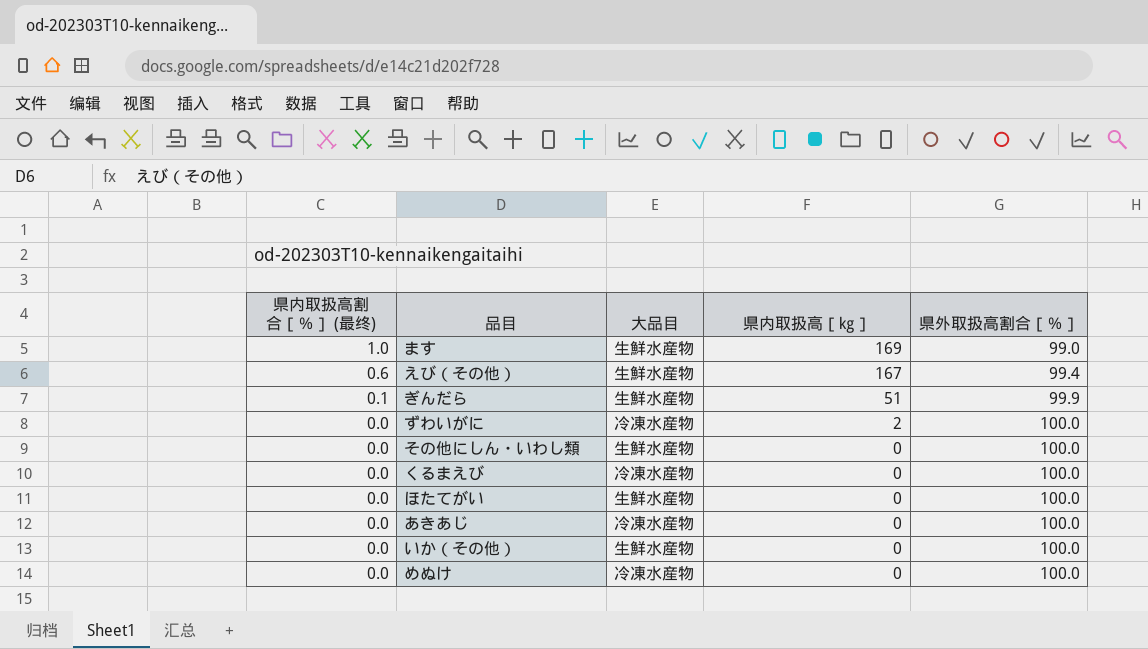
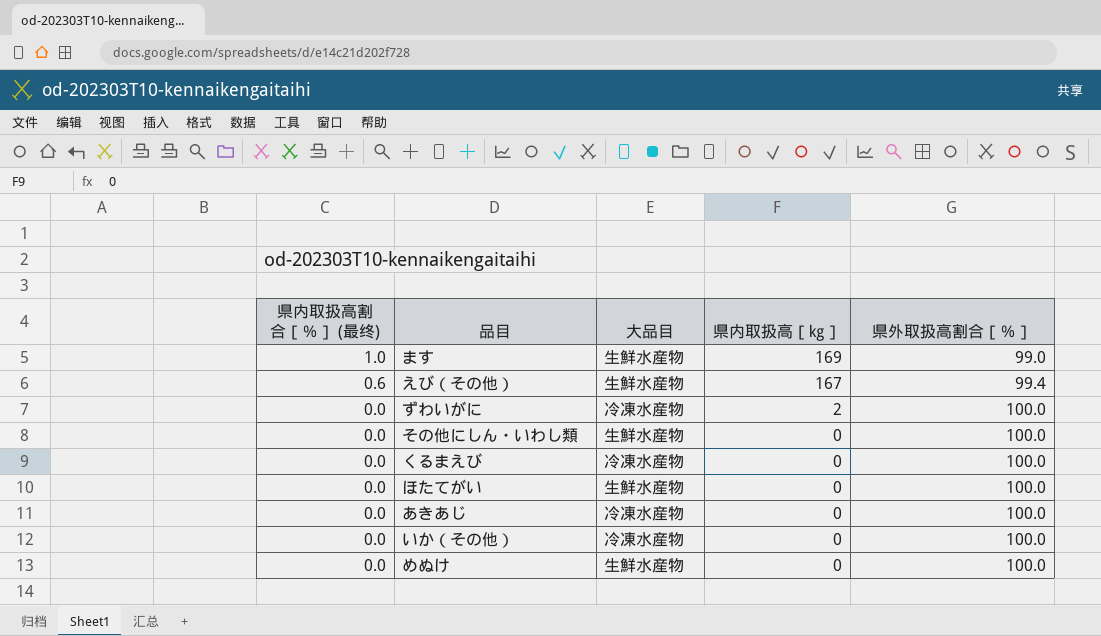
row ぎんだら: 0.1 | 生鮮水産物 | 51 | 99.9 -> none
いか（その他） | 大品目: 生鮮水産物 -> 冷凍水産物
めぬけ | 大品目: 冷凍水産物 -> 生鮮水産物

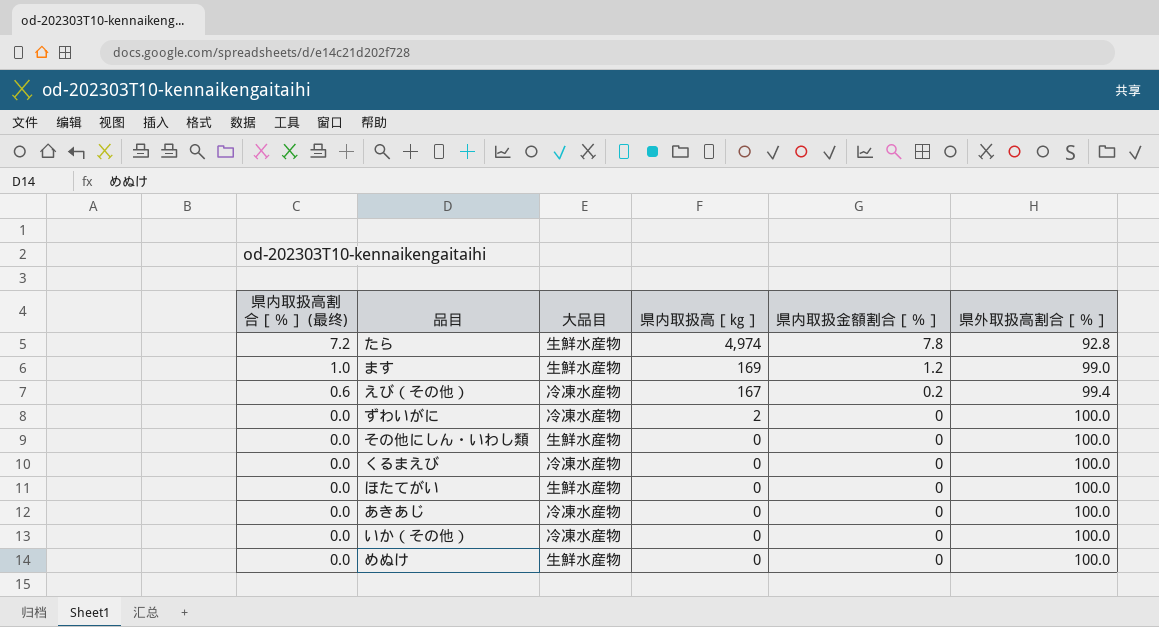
column 県内取扱金額割合［％］ | position: none -> 5
row たら: none -> 7.2 | 生鮮水産物 | 4,974 | 7.8 | 92.8
えび（その他） | 大品目: 生鮮水産物 -> 冷凍水産物

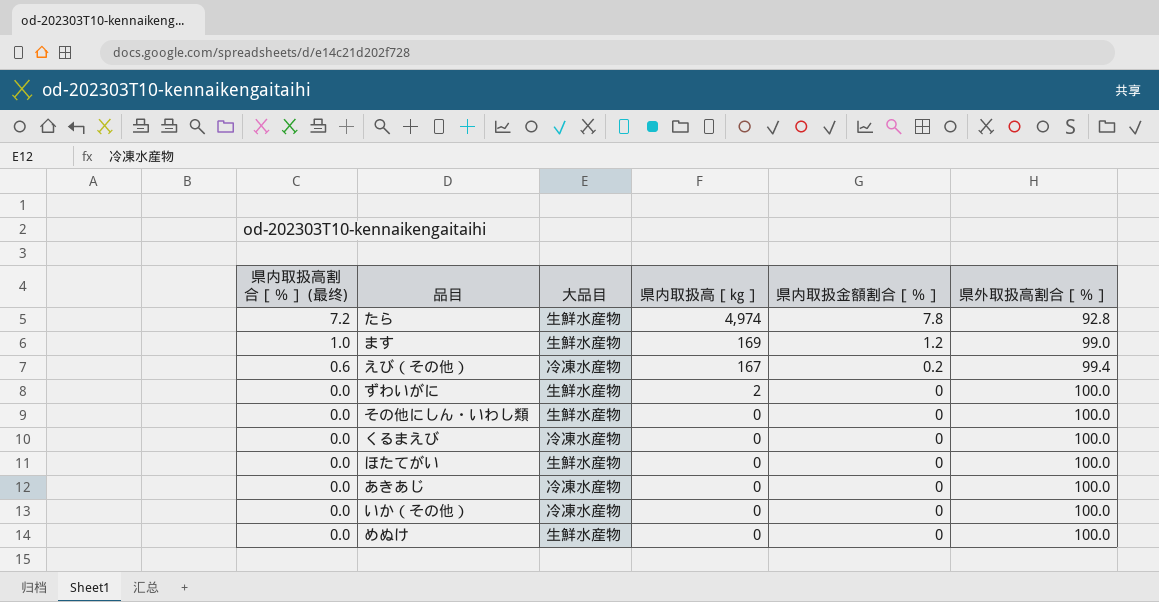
ずわいがに | 大品目: 冷凍水産物 -> 生鮮水産物

